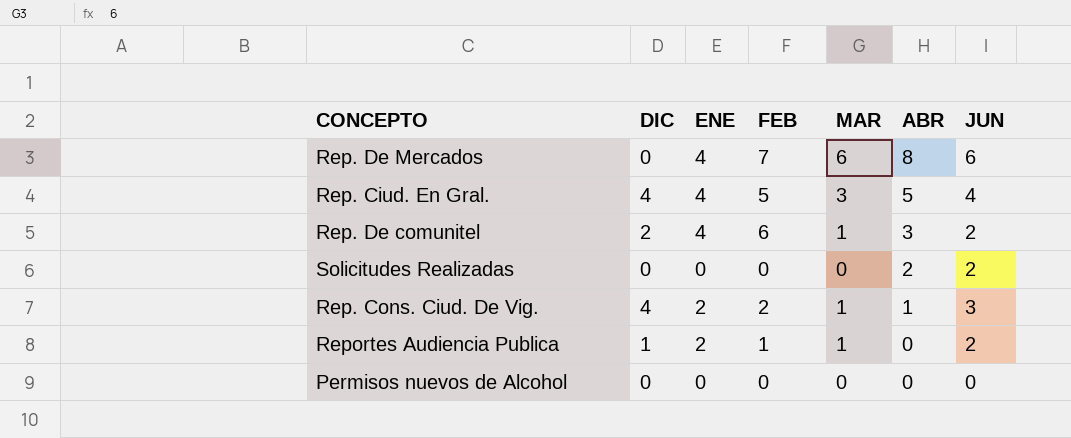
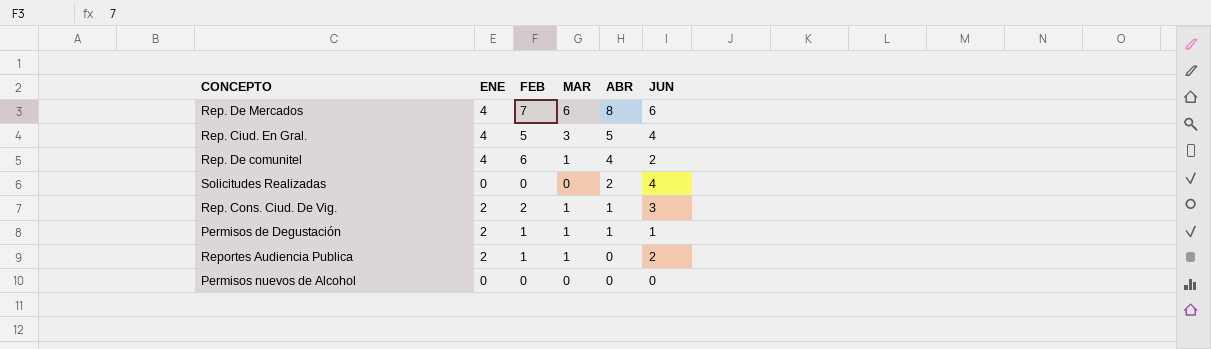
column DIC | position: 2 -> none
Rep. De comunitel | ABR: 3 -> 4
Solicitudes Realizadas | JUN: 2 -> 4
row Permisos de Degustación: none -> 2 | 1 | 1 | 1 | 1

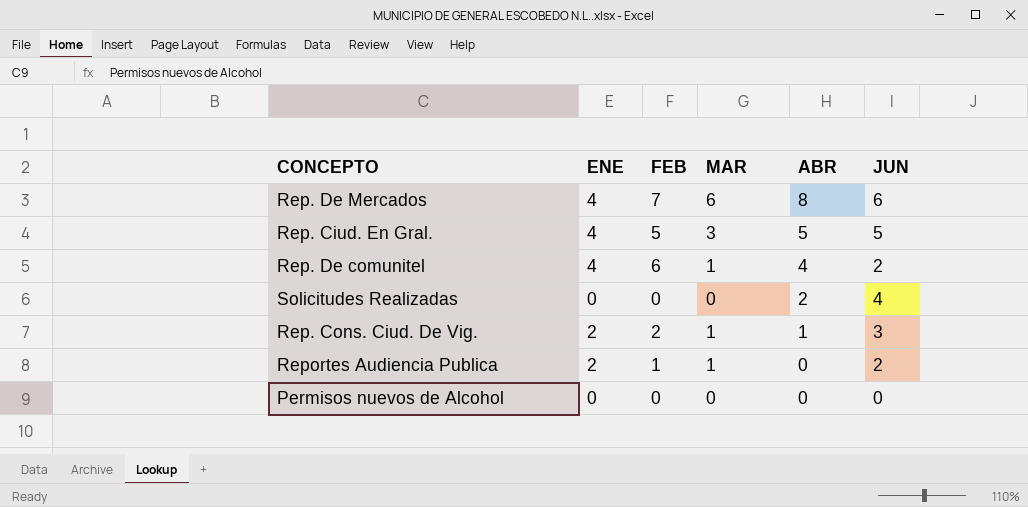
row Permisos de Degustación: 2 | 1 | 1 | 1 | 1 -> none
Rep. Ciud. En Gral. | JUN: 4 -> 5

